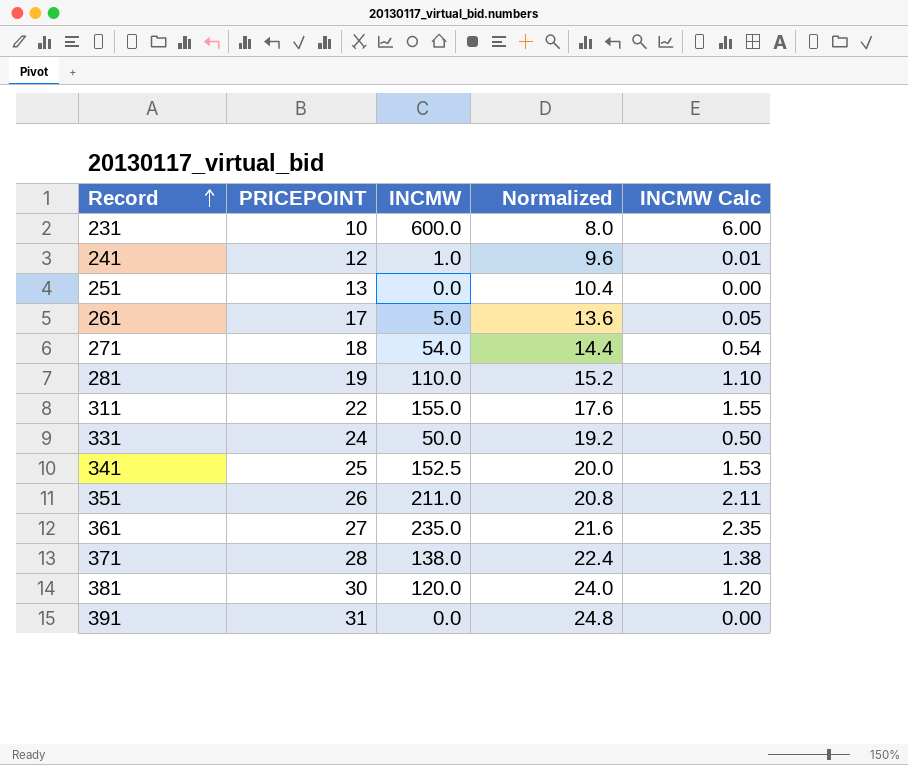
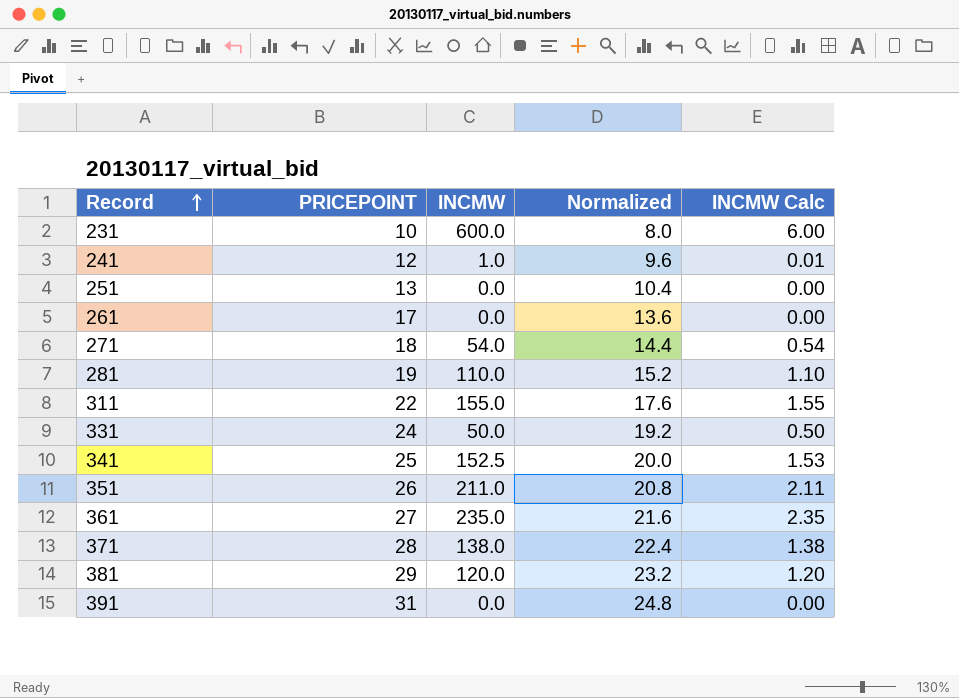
261 | INCMW: 5.0 -> 0.0
261 | INCMW Calc: 0.05 -> 0.00
381 | PRICEPOINT: 30 -> 29
381 | Normalized: 24.0 -> 23.2

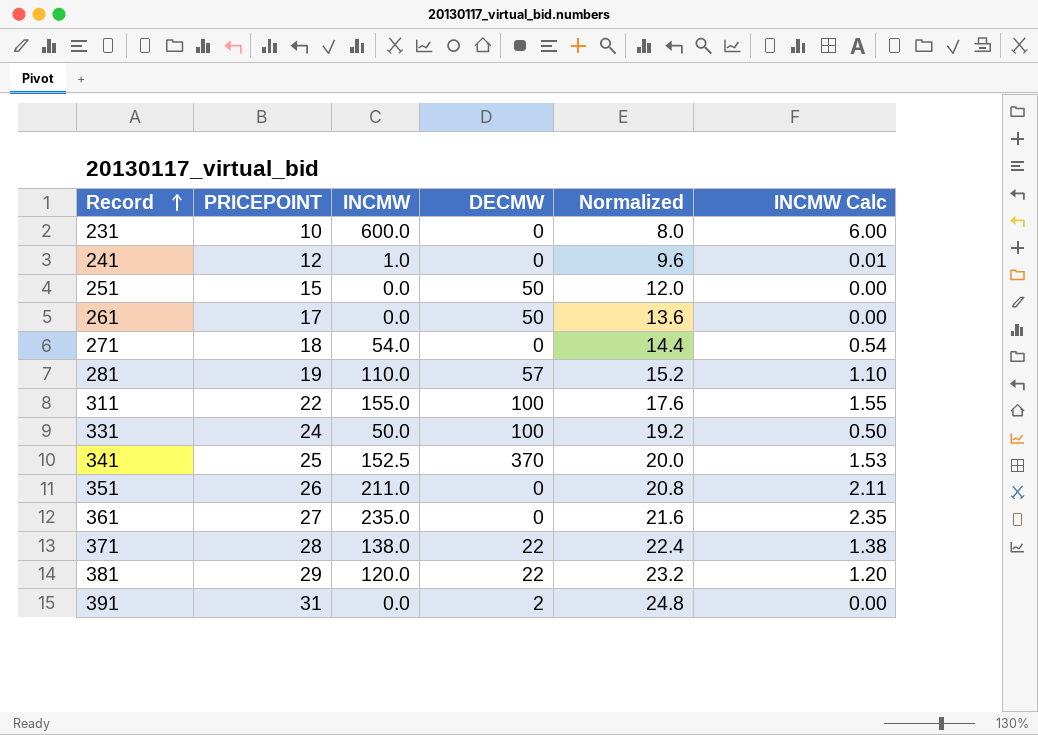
column DECMW | position: none -> 4
251 | PRICEPOINT: 13 -> 15
251 | Normalized: 10.4 -> 12.0

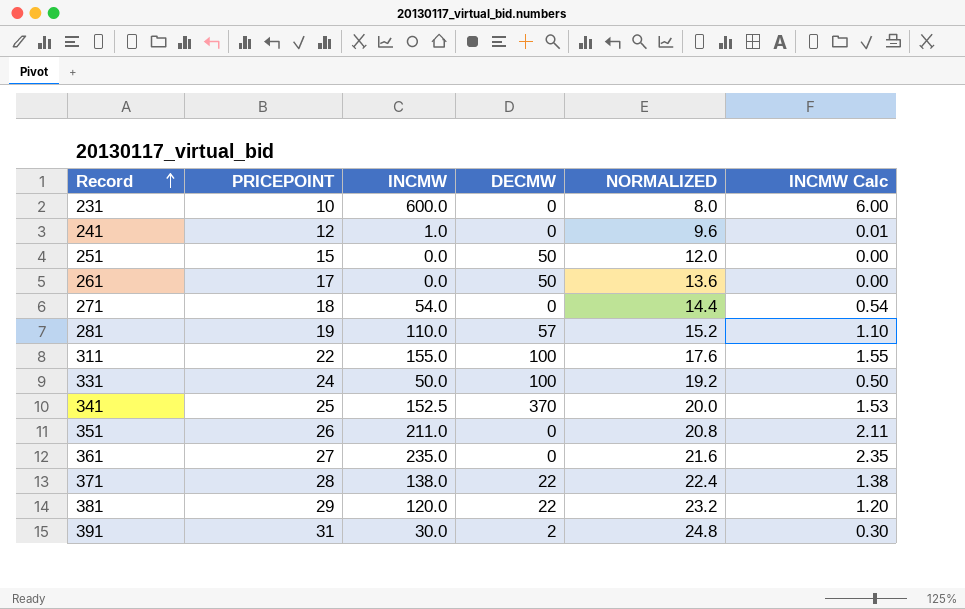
column name: Normalized -> NORMALIZED
391 | INCMW: 0.0 -> 30.0
391 | INCMW Calc: 0.00 -> 0.30

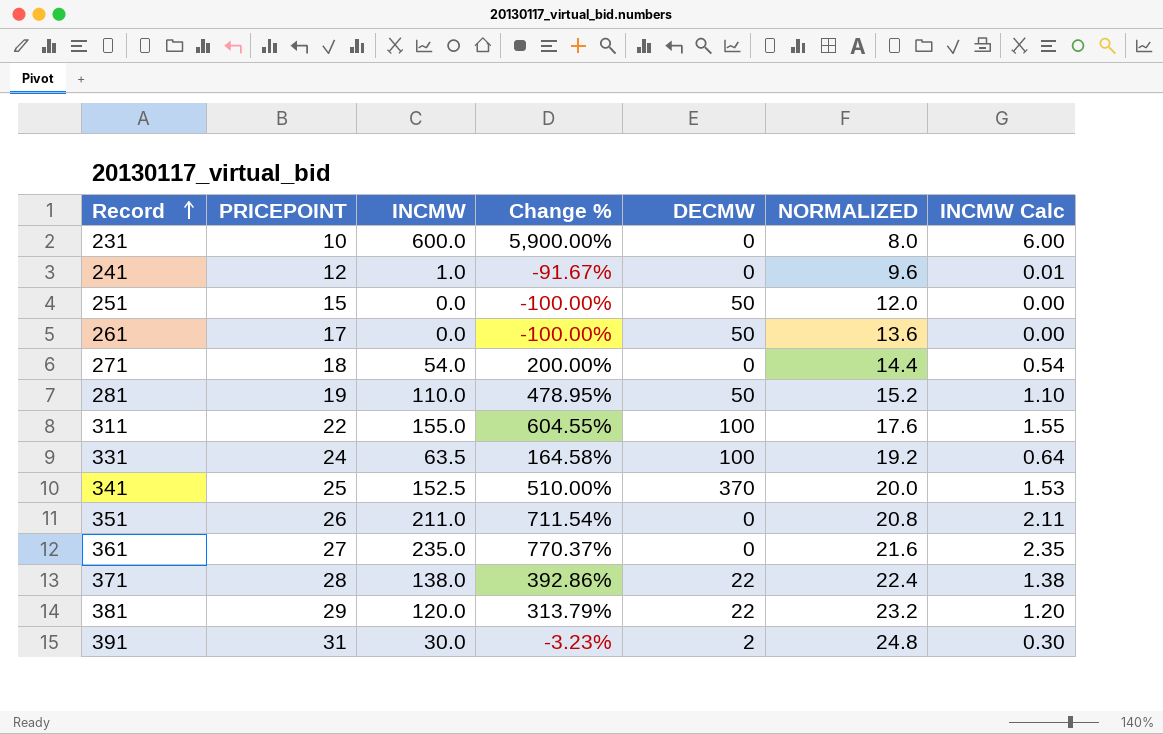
column Change % | formula: none -> ([INCMW] - [PRICEPOINT]) / [PRICEPOINT]
281 | DECMW: 57 -> 50
331 | INCMW: 50.0 -> 63.5
331 | INCMW Calc: 0.50 -> 0.64

